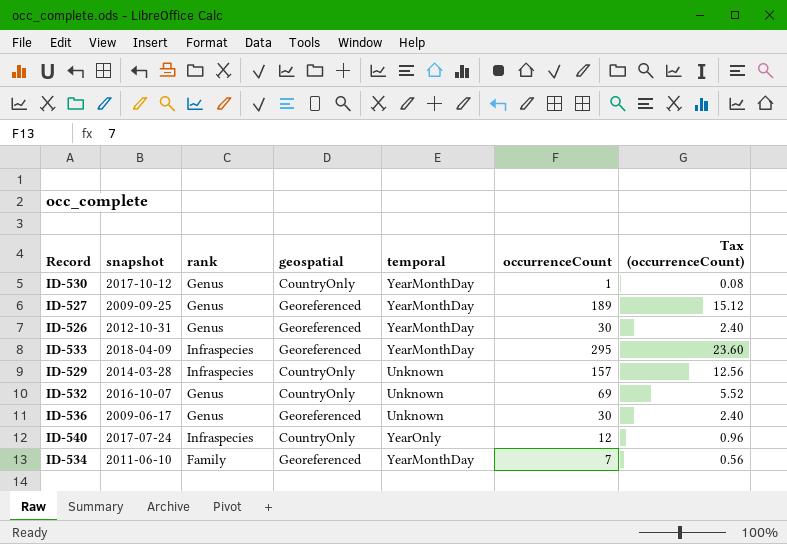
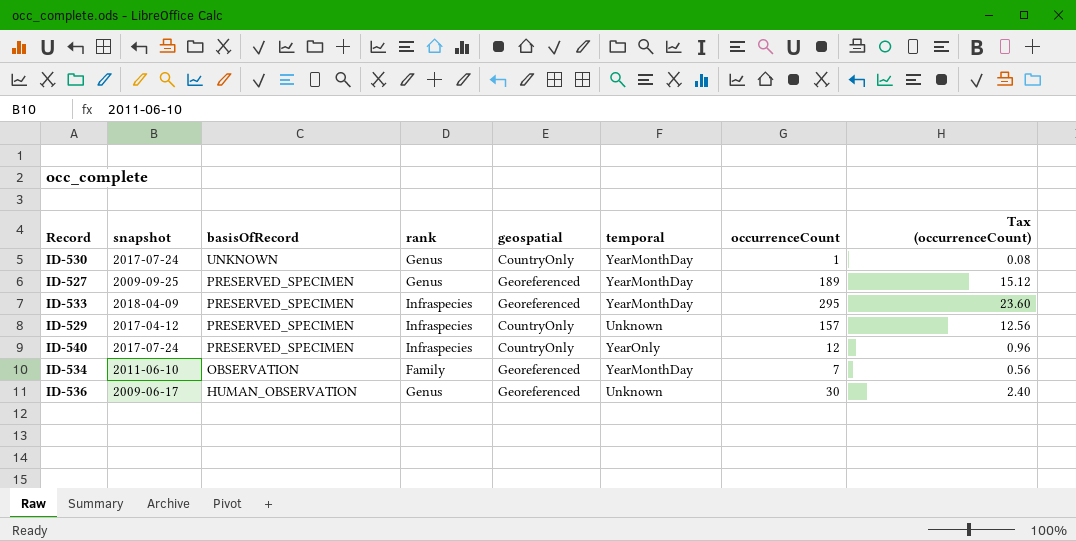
row order: none -> basisOfRecord descending
column basisOfRecord | position: none -> 3
row ID-526: 2012-10-31 | Genus | Georeferenced | YearMonthDay | 30 | 2.40 -> none
row ID-532: 2016-10-07 | Genus | CountryOnly | Unknown | 69 | 5.52 -> none
ID-530 | snapshot: 2017-10-12 -> 2017-07-24
ID-529 | snapshot: 2014-03-28 -> 2017-04-12

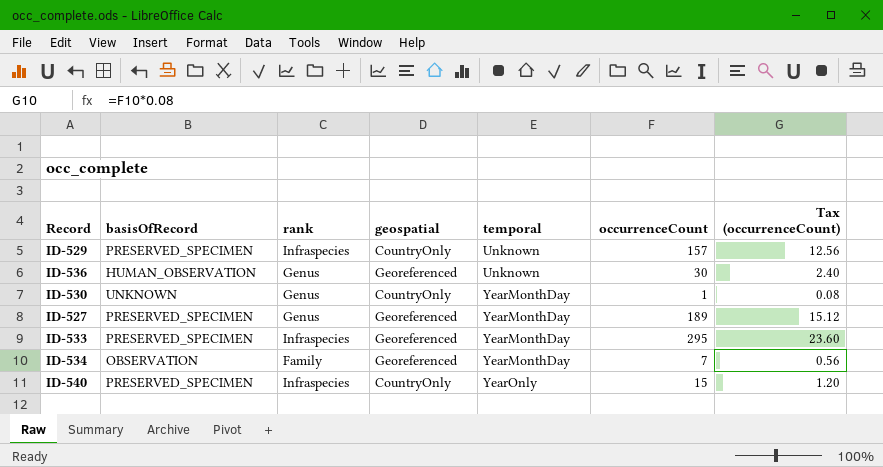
row order: basisOfRecord descending -> temporal ascending
column snapshot | position: 2 -> none
ID-540 | occurrenceCount: 12 -> 15
ID-540 | Tax (occurrenceCount): 0.96 -> 1.20

